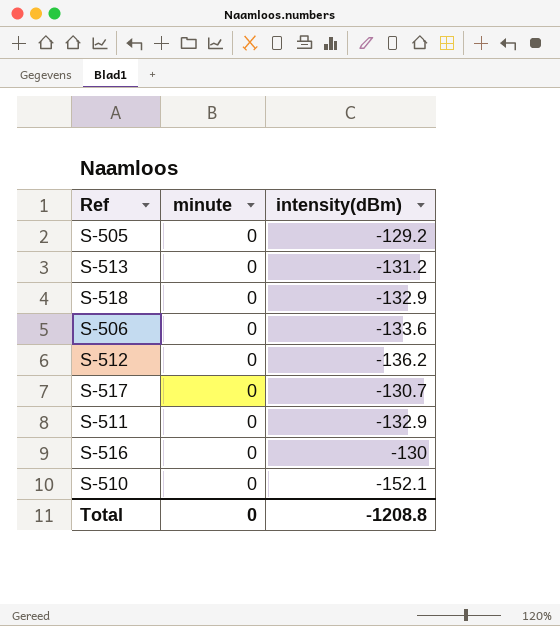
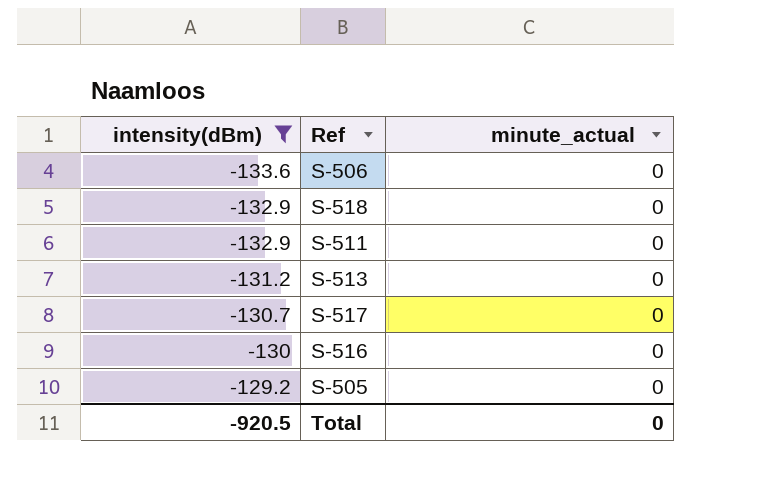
filter: none -> intensity(dBm) >= -133.6
row order: none -> intensity(dBm) ascending
column intensity(dBm) | position: 3 -> 1
column name: minute -> minute_actual
Total | intensity(dBm): -1208.8 -> -920.5

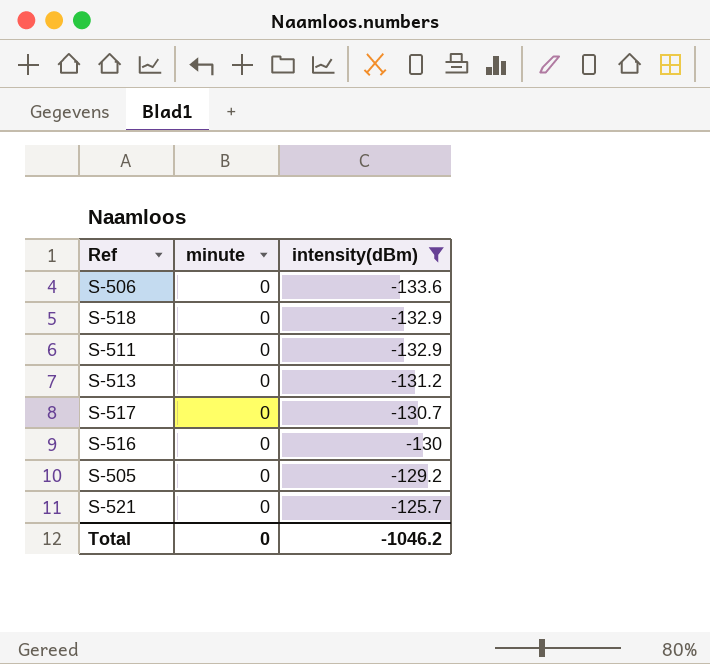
column name: minute_actual -> minute
column intensity(dBm) | position: 1 -> 3
row S-521: none -> 0 | -125.7
Total | intensity(dBm): -920.5 -> -1046.2

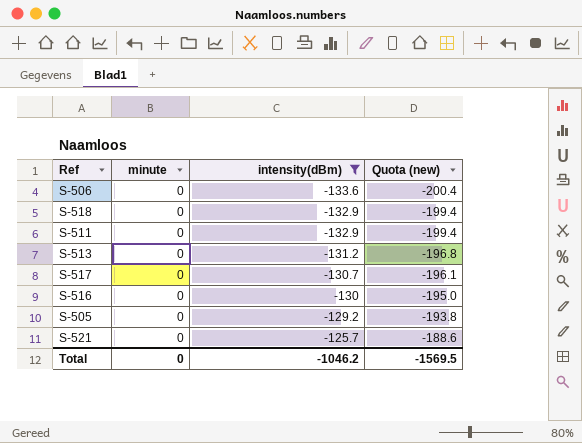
column Quota (new) | formula: none -> [intensity(dBm)] * 1.5

